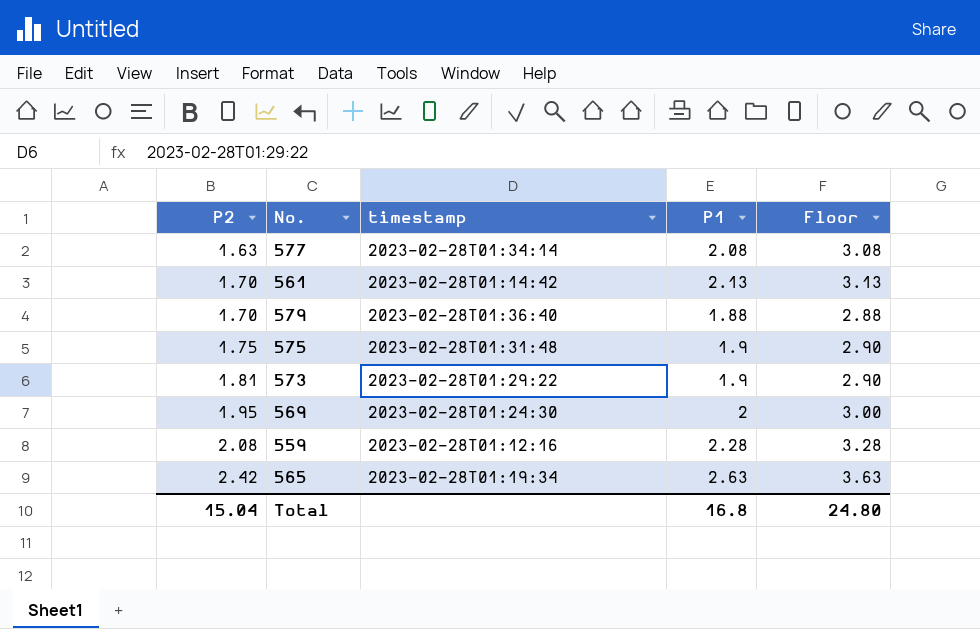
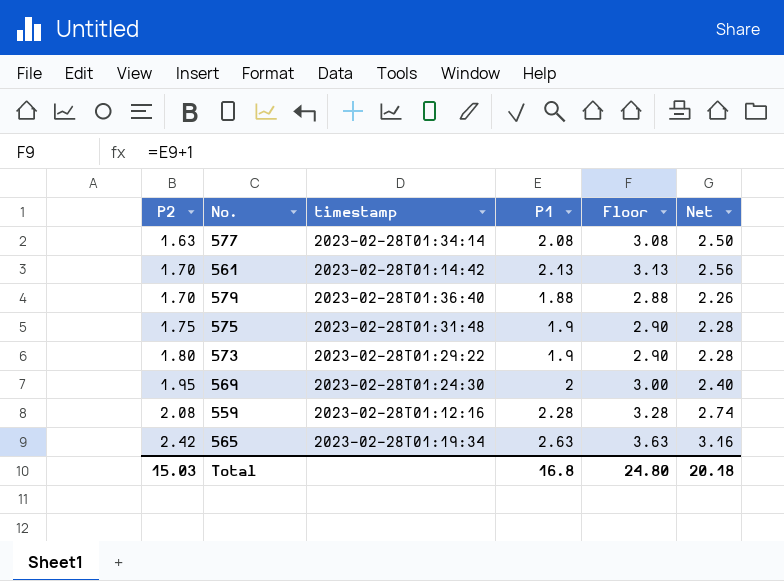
column Net | formula: none -> [P1] * 1.2
573 | P2: 1.81 -> 1.80
Total | P2: 15.04 -> 15.03

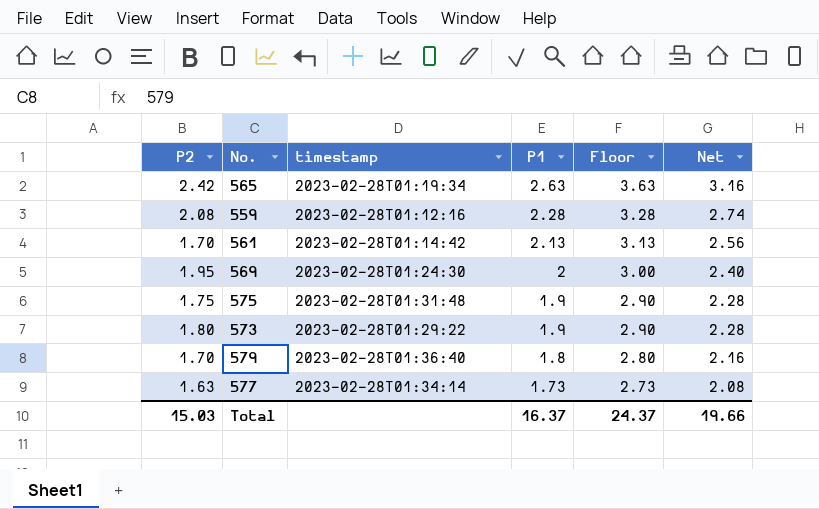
row order: P2 ascending -> P1 descending
579 | P1: 1.88 -> 1.8
579 | Floor: 2.88 -> 2.80
579 | Net: 2.26 -> 2.16
577 | P1: 2.08 -> 1.73
577 | Floor: 3.08 -> 2.73
577 | Net: 2.50 -> 2.08
Total | P1: 16.8 -> 16.37
Total | Floor: 24.80 -> 24.37
Total | Net: 20.18 -> 19.66

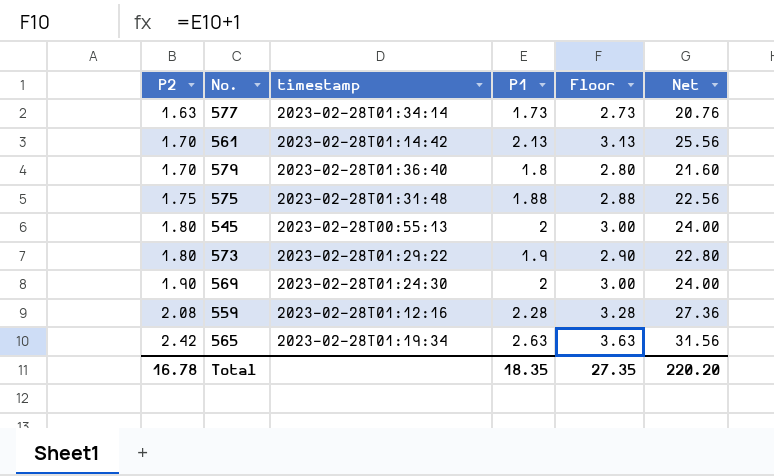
row order: P1 descending -> P2 ascending
column Net | formula: [P1] * 1.2 -> [P1] * 12
575 | P1: 1.9 -> 1.88
575 | Floor: 2.90 -> 2.88
row 545: none -> 1.80 | 2023-02-28T00:55:13 | 2 | 3.00 | 24.00
569 | P2: 1.95 -> 1.90
Total | P2: 15.03 -> 16.78
Total | P1: 16.37 -> 18.35
Total | Floor: 24.37 -> 27.35
Total | Net: 19.66 -> 220.20

